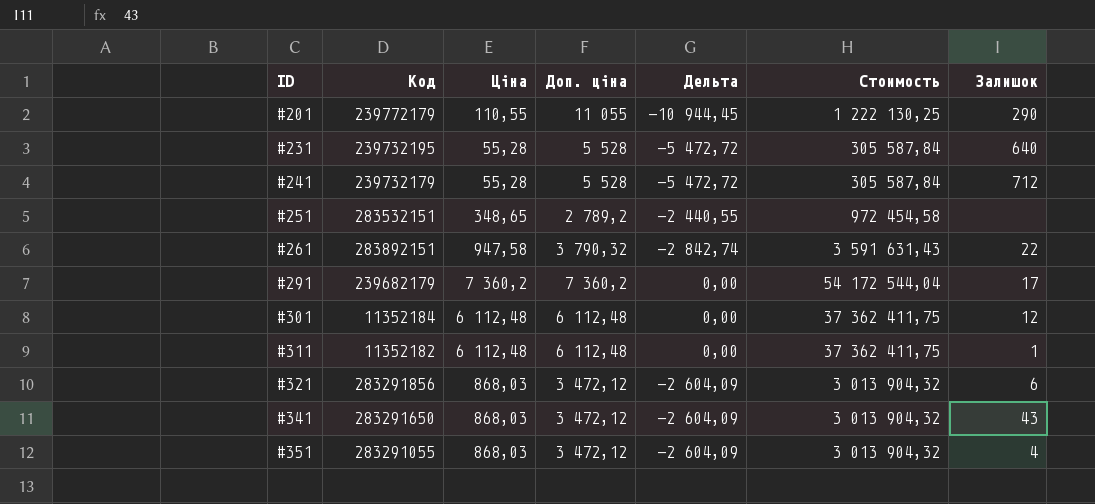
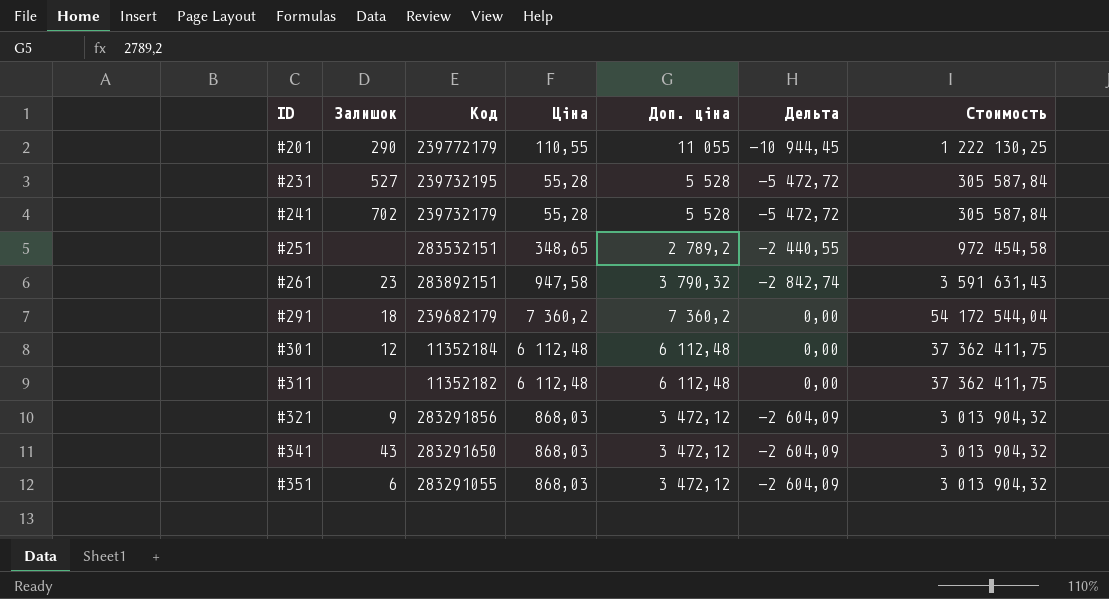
column Залишок | position: 7 -> 2
#231 | Залишок: 640 -> 527
#241 | Залишок: 712 -> 702
#261 | Залишок: 22 -> 23
#291 | Залишок: 17 -> 18
#311 | Залишок: 1 -> none
#321 | Залишок: 6 -> 9
#351 | Залишок: 4 -> 6

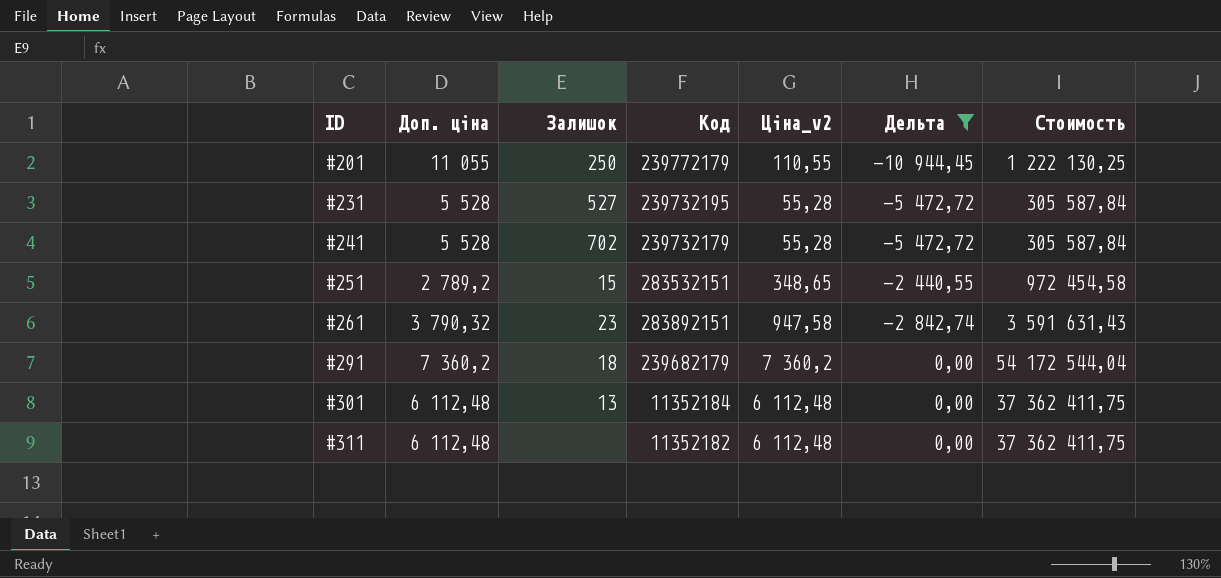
filter: none -> Дельта != -2 604,09
column Доп. ціна | position: 5 -> 2
column name: Ціна -> Ціна_v2
#201 | Залишок: 290 -> 250
#251 | Залишок: none -> 15
#301 | Залишок: 12 -> 13

